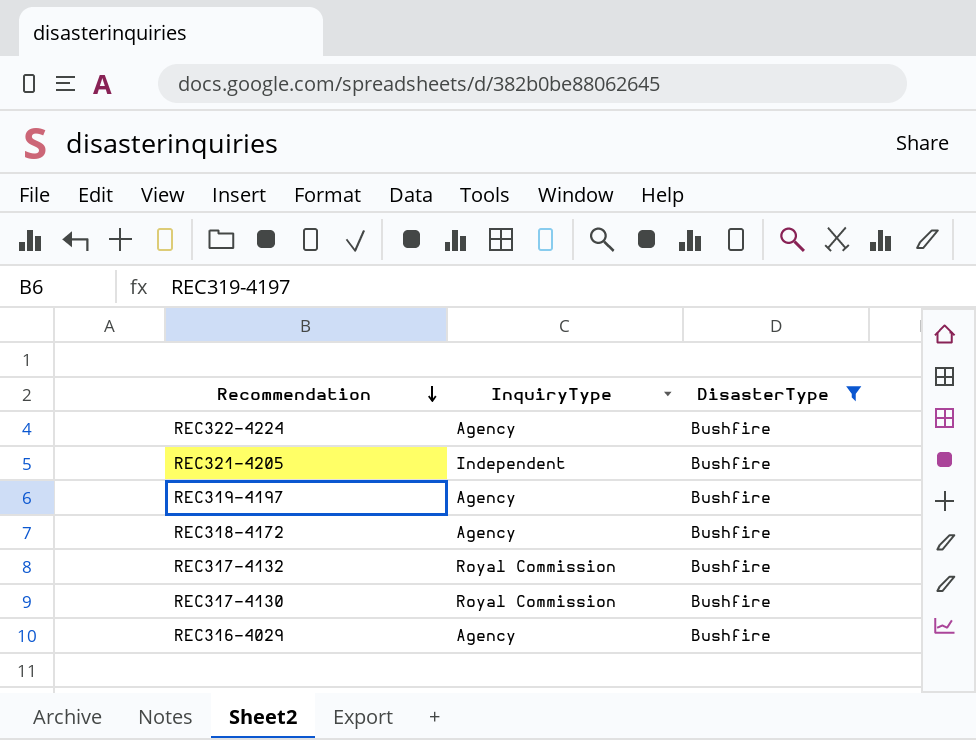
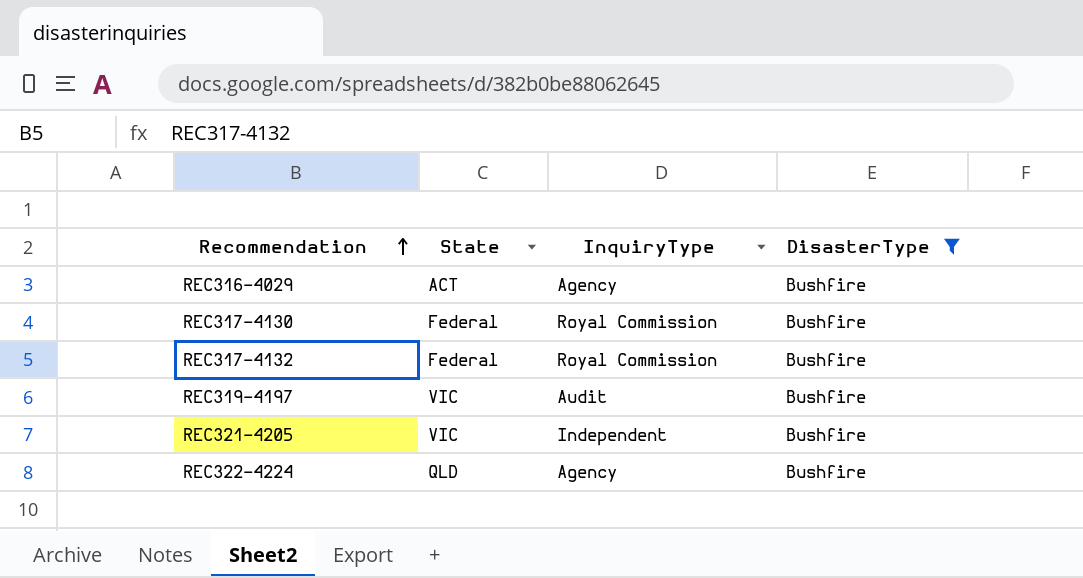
row order: Recommendation descending -> Recommendation ascending
column State | position: none -> 2
row REC318-4172: Agency | Bushfire -> none
REC319-4197 | InquiryType: Agency -> Audit

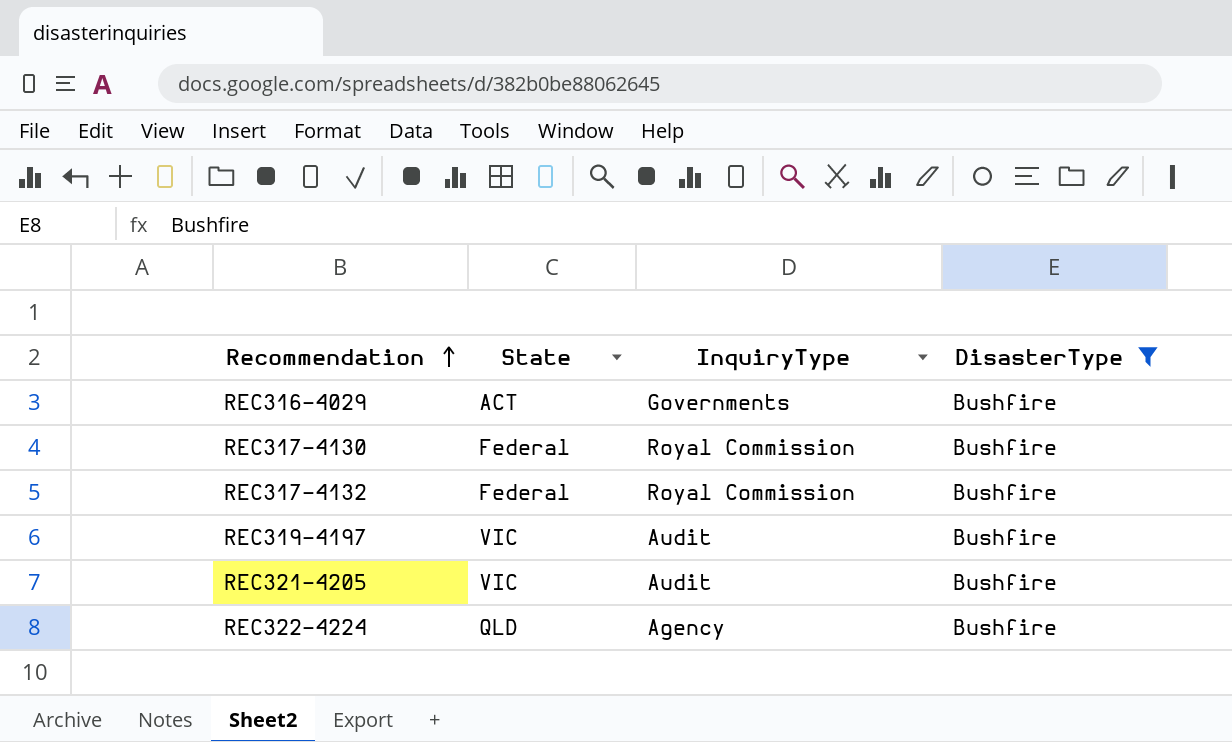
REC316-4029 | InquiryType: Agency -> Governments
REC321-4205 | InquiryType: Independent -> Audit

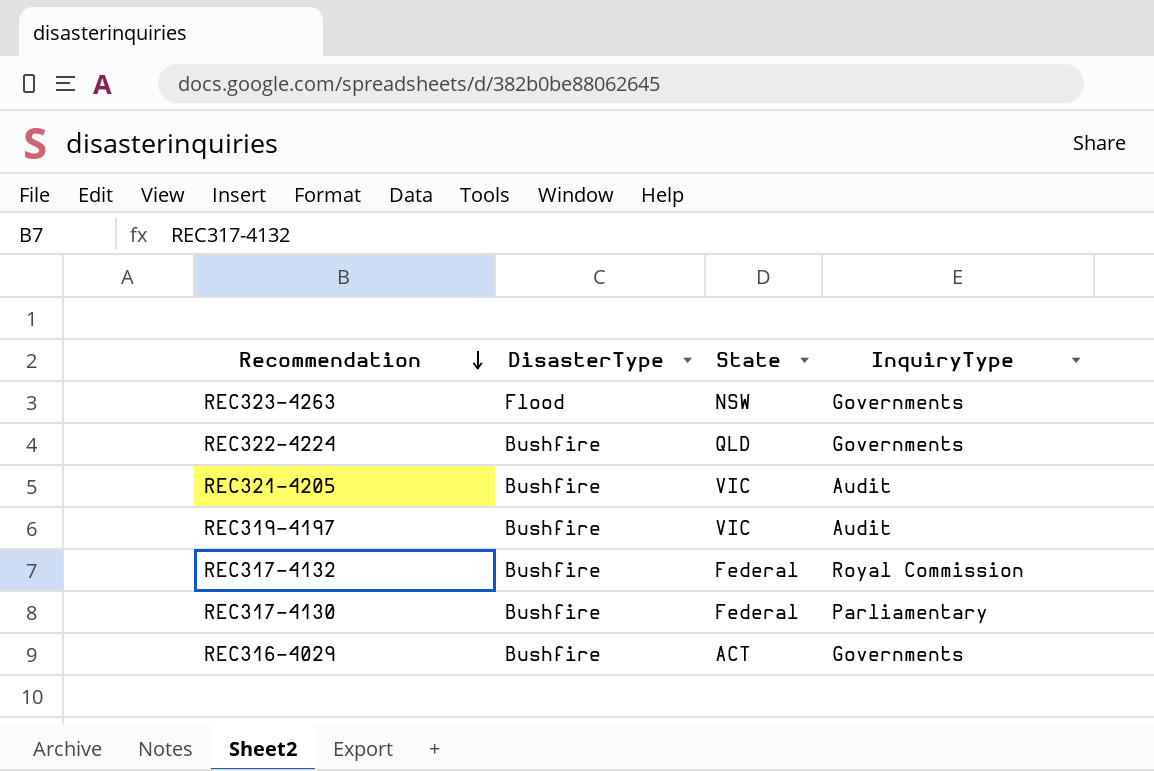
filter: DisasterType = Bushfire -> none
row order: Recommendation ascending -> Recommendation descending
column DisasterType | position: 4 -> 2
REC322-4224 | InquiryType: Agency -> Governments
REC317-4130 | InquiryType: Royal Commission -> Parliamentary

